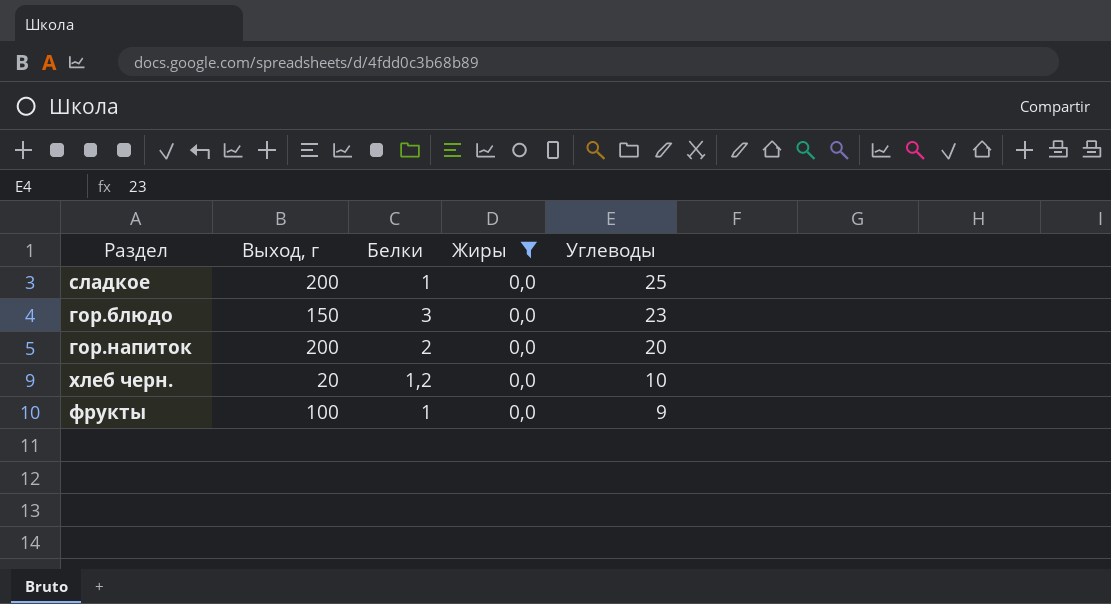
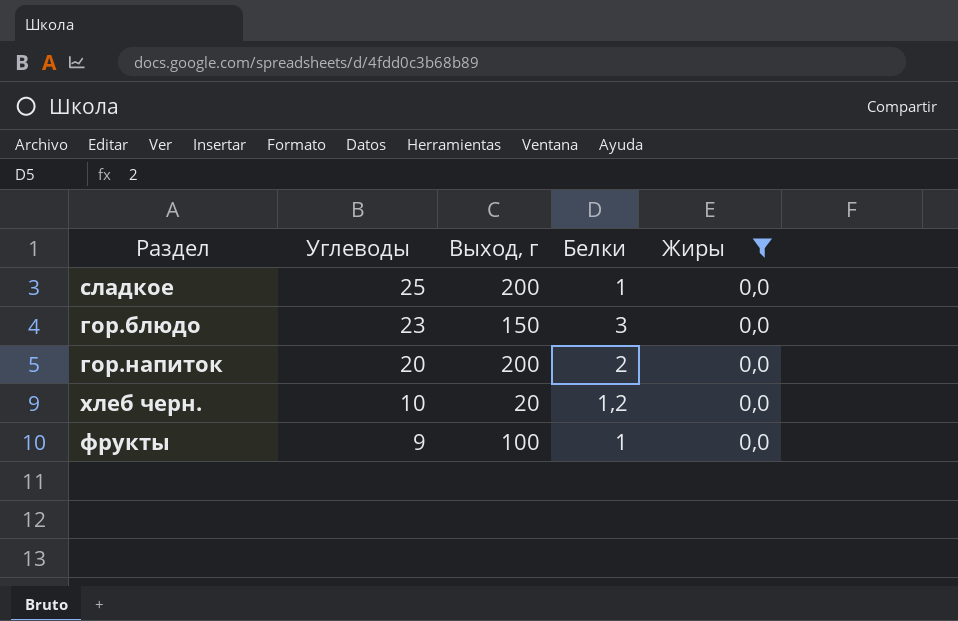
column Углеводы | position: 5 -> 2

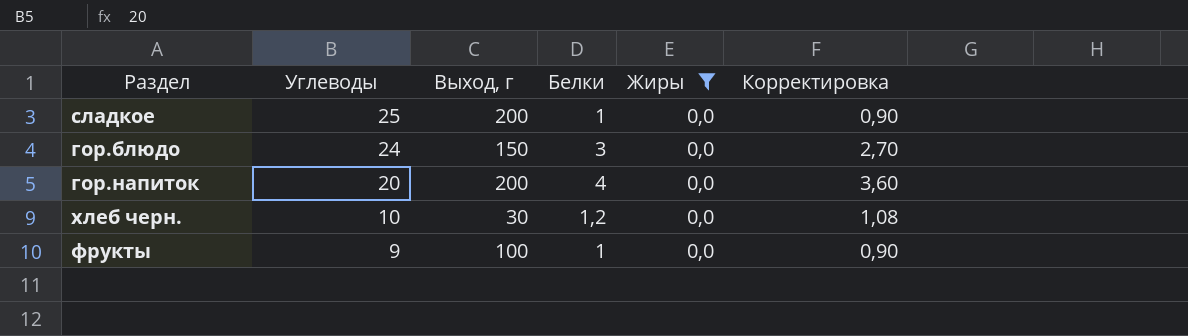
column Корректировка | formula: none -> [Белки] * 0,9
гор.блюдо | Углеводы: 23 -> 24
гор.напиток | Белки: 2 -> 4
хлеб черн. | Выход, г: 20 -> 30

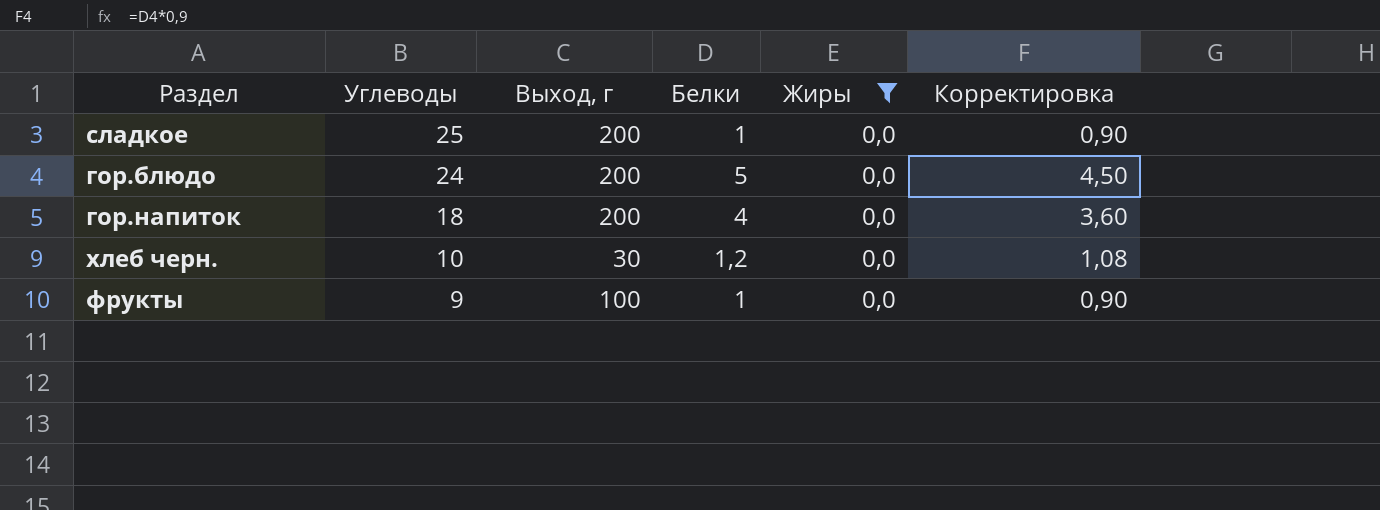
гор.блюдо | Выход, г: 150 -> 200
гор.блюдо | Белки: 3 -> 5
гор.блюдо | Корректировка: 2,70 -> 4,50
гор.напиток | Углеводы: 20 -> 18

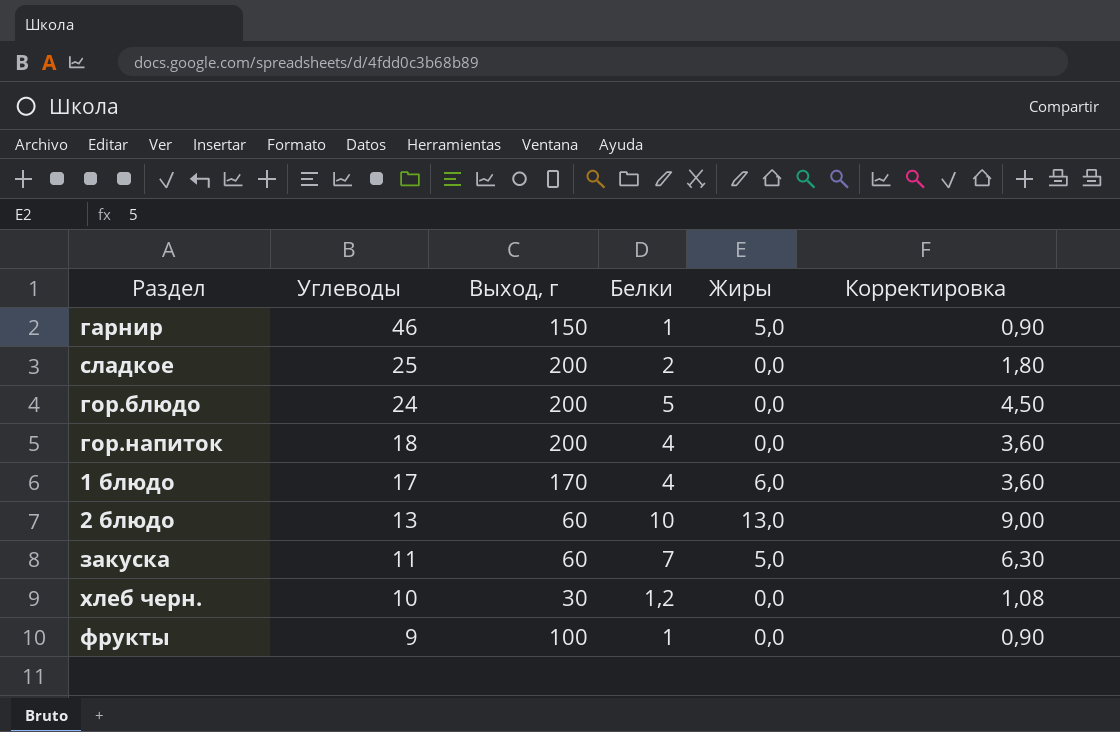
filter: Жиры = 0,0 -> none
сладкое | Белки: 1 -> 2
сладкое | Корректировка: 0,90 -> 1,80

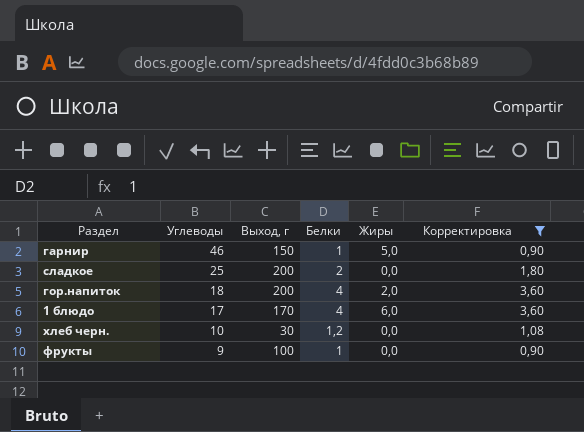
filter: none -> Корректировка <= 3,60
гор.напиток | Жиры: 0,0 -> 2,0

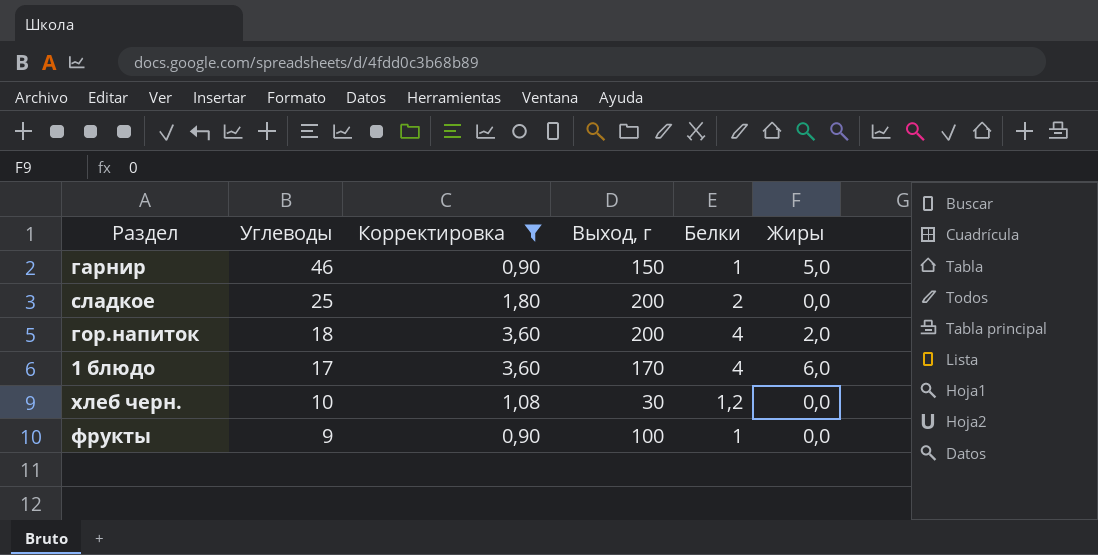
column Корректировка | position: 6 -> 3

